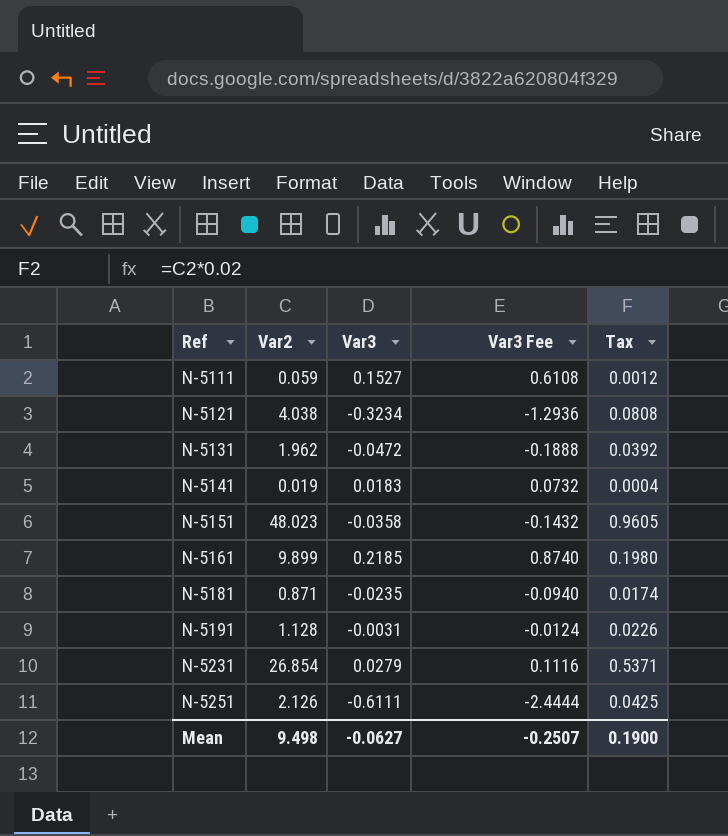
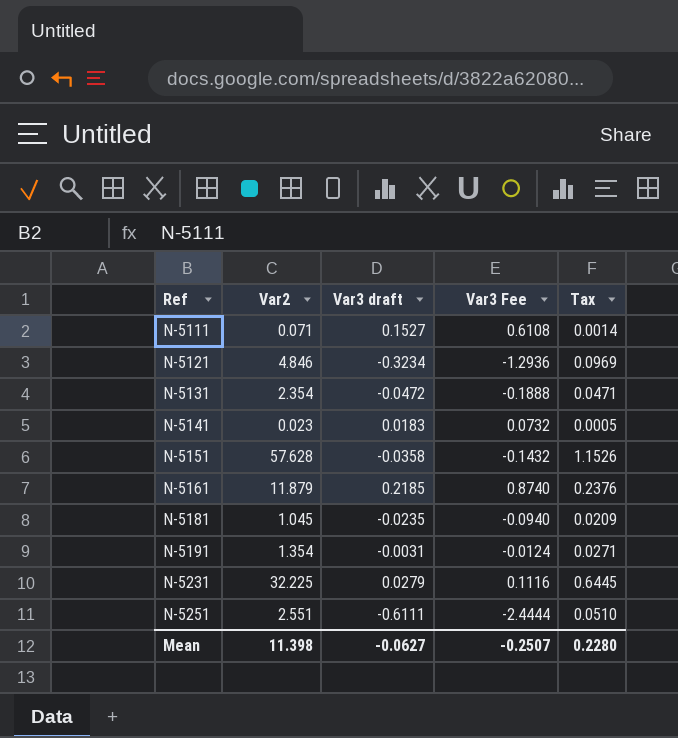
column name: Var3 -> Var3 draft
N-5111 | Var2: 0.059 -> 0.071
N-5111 | Tax: 0.0012 -> 0.0014
N-5121 | Var2: 4.038 -> 4.846
N-5121 | Tax: 0.0808 -> 0.0969
N-5131 | Var2: 1.962 -> 2.354
N-5131 | Tax: 0.0392 -> 0.0471
N-5141 | Var2: 0.019 -> 0.023
N-5141 | Tax: 0.0004 -> 0.0005
N-5151 | Var2: 48.023 -> 57.628
N-5151 | Tax: 0.9605 -> 1.1526
N-5161 | Var2: 9.899 -> 11.879
N-5161 | Tax: 0.1980 -> 0.2376
N-5181 | Var2: 0.871 -> 1.045
N-5181 | Tax: 0.0174 -> 0.0209
N-5191 | Var2: 1.128 -> 1.354
N-5191 | Tax: 0.0226 -> 0.0271
N-5231 | Var2: 26.854 -> 32.225
N-5231 | Tax: 0.5371 -> 0.6445
N-5251 | Var2: 2.126 -> 2.551
N-5251 | Tax: 0.0425 -> 0.0510
Mean | Var2: 9.498 -> 11.398
Mean | Tax: 0.1900 -> 0.2280

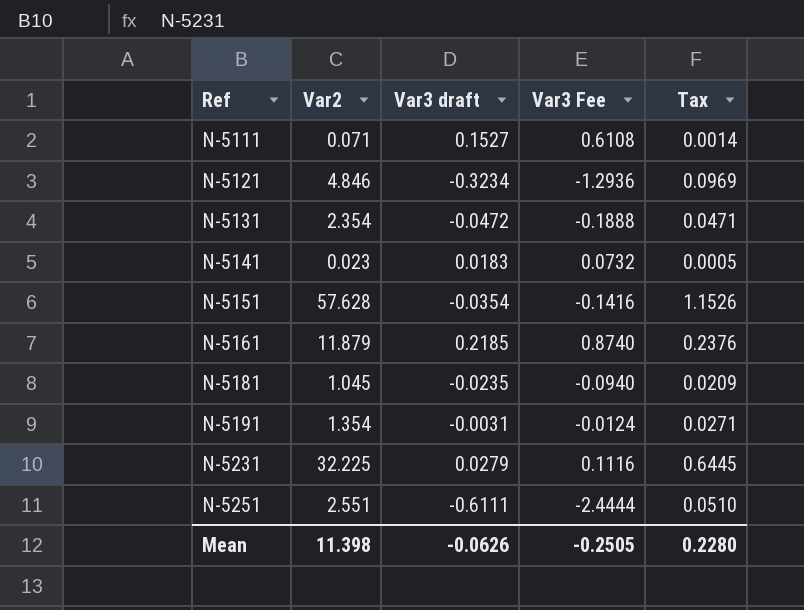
N-5151 | Var3 draft: -0.0358 -> -0.0354
N-5151 | Var3 Fee: -0.1432 -> -0.1416
Mean | Var3 draft: -0.0627 -> -0.0626
Mean | Var3 Fee: -0.2507 -> -0.2505

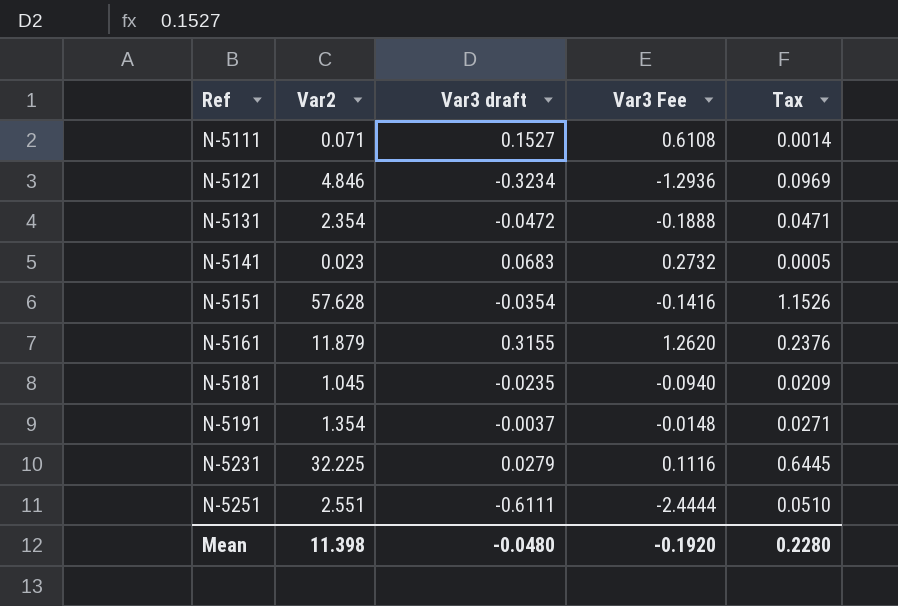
N-5141 | Var3 draft: 0.0183 -> 0.0683
N-5141 | Var3 Fee: 0.0732 -> 0.2732
N-5161 | Var3 draft: 0.2185 -> 0.3155
N-5161 | Var3 Fee: 0.8740 -> 1.2620
N-5191 | Var3 draft: -0.0031 -> -0.0037
N-5191 | Var3 Fee: -0.0124 -> -0.0148
Mean | Var3 draft: -0.0626 -> -0.0480
Mean | Var3 Fee: -0.2505 -> -0.1920

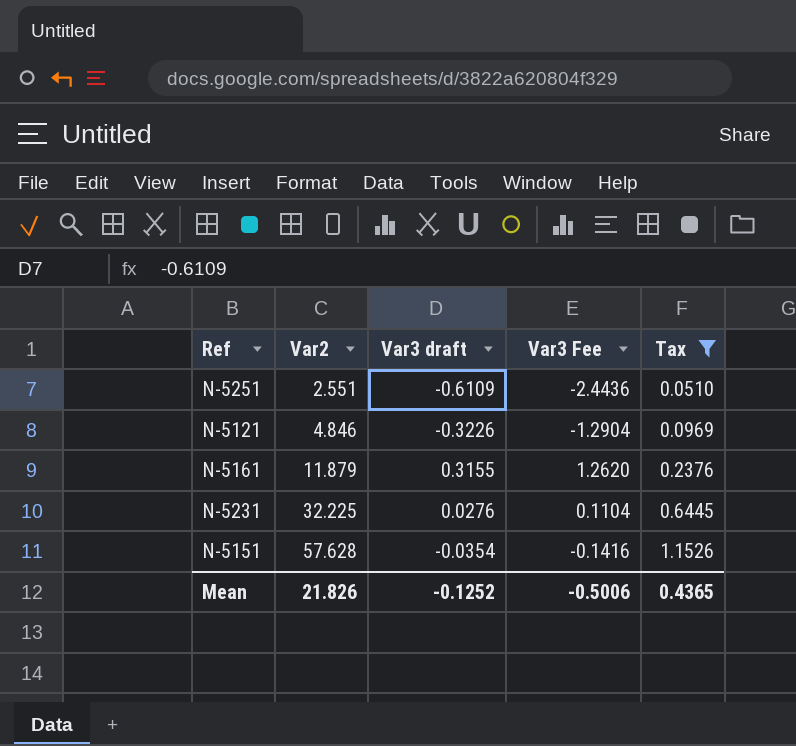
filter: none -> Tax >= 0.0510
row order: Ref ascending -> Var2 ascending
N-5251 | Var3 draft: -0.6111 -> -0.6109
N-5251 | Var3 Fee: -2.4444 -> -2.4436
N-5121 | Var3 draft: -0.3234 -> -0.3226
N-5121 | Var3 Fee: -1.2936 -> -1.2904
N-5231 | Var3 draft: 0.0279 -> 0.0276
N-5231 | Var3 Fee: 0.1116 -> 0.1104
Mean | Var2: 11.398 -> 21.826
Mean | Var3 draft: -0.0480 -> -0.1252
Mean | Var3 Fee: -0.1920 -> -0.5006
Mean | Tax: 0.2280 -> 0.4365

